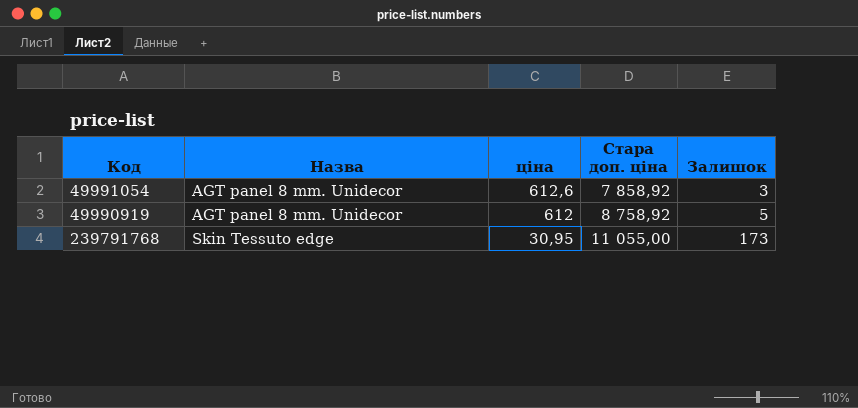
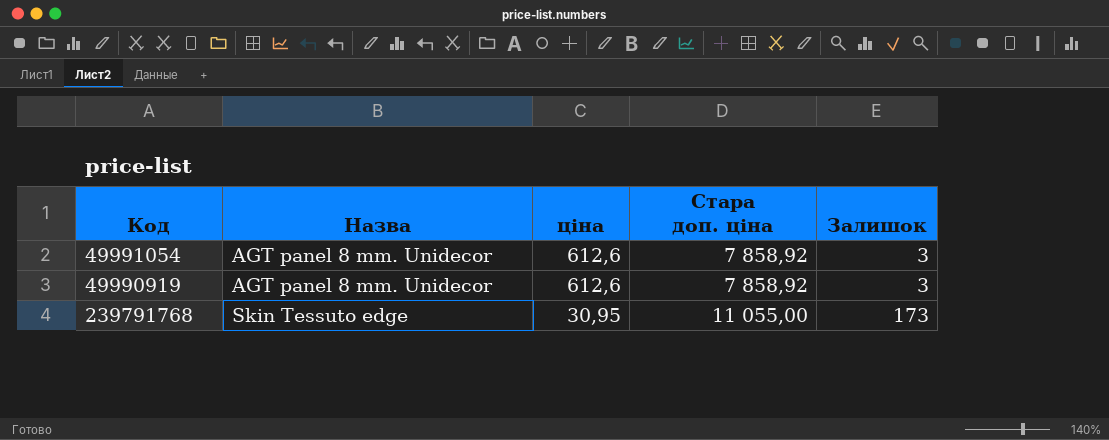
49990919 | ціна: 612 -> 612,6
49990919 | Стара доп. ціна: 8 758,92 -> 7 858,92
49990919 | Залишок: 5 -> 3

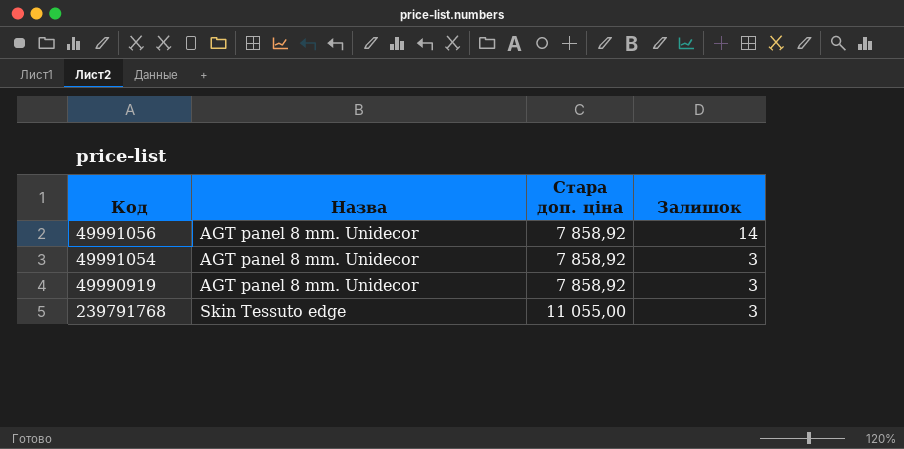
column ціна | position: 3 -> none
row 49991056: none -> AGT panel 8 mm. Unidecor | 7 858,92 | 14
239791768 | Залишок: 173 -> 3

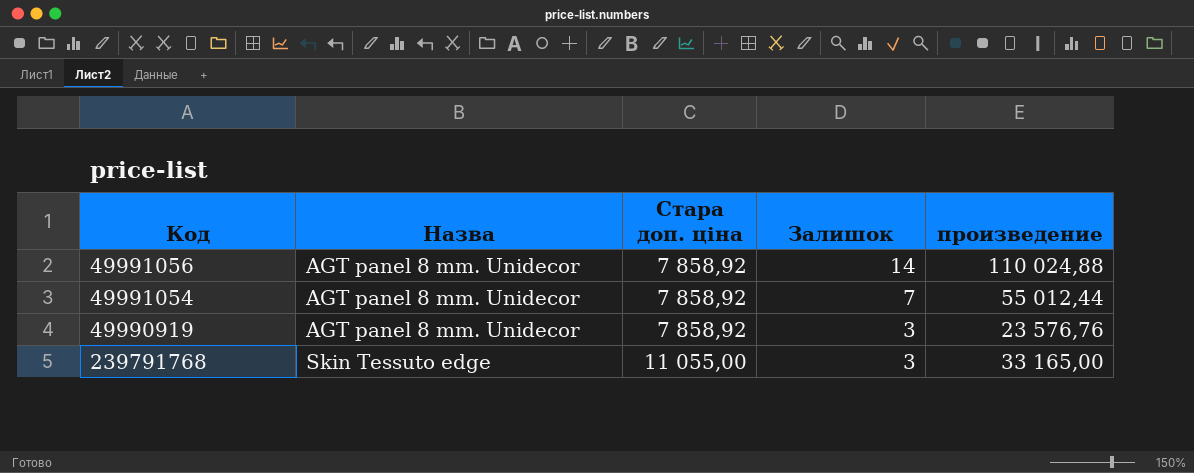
column произведение | formula: none -> [Стара доп. ціна] * [Залишок]
49991054 | Залишок: 3 -> 7

